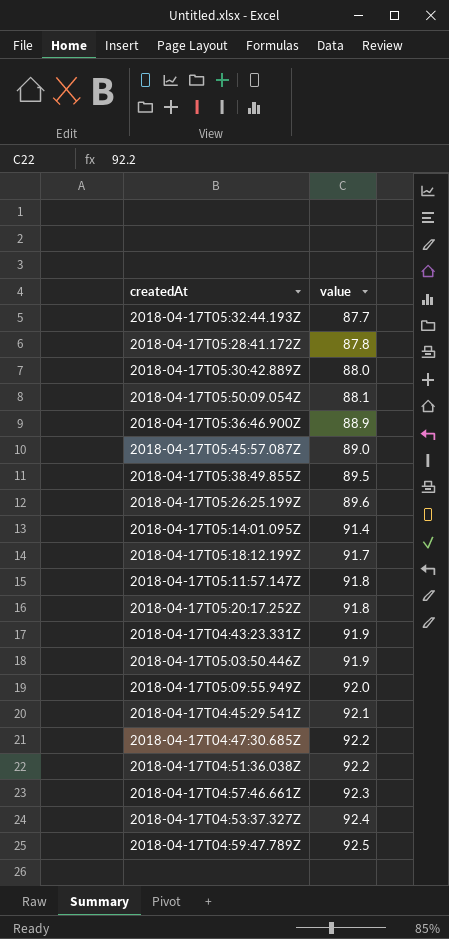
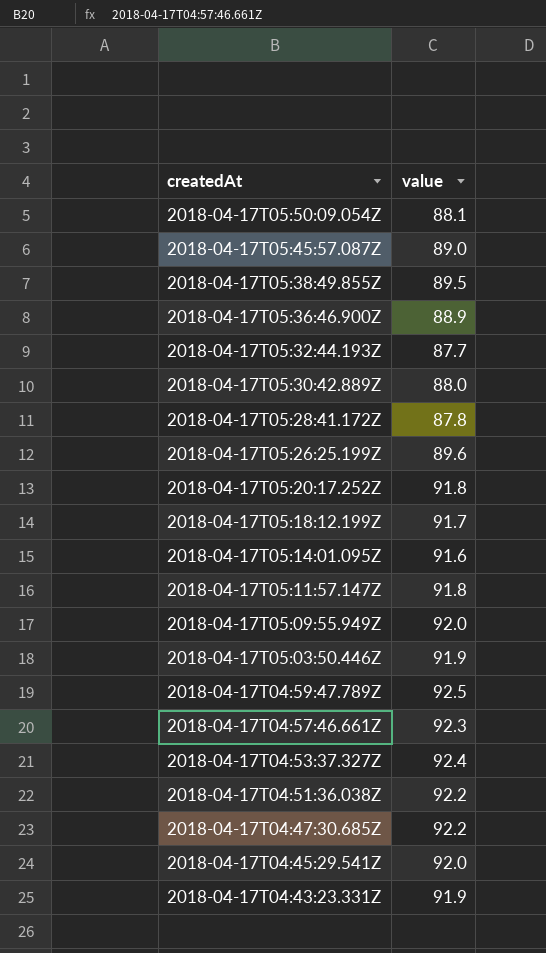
row order: value ascending -> createdAt descending
2018-04-17T05:14:01.095Z | value: 91.4 -> 91.6
2018-04-17T04:45:29.541Z | value: 92.1 -> 92.0

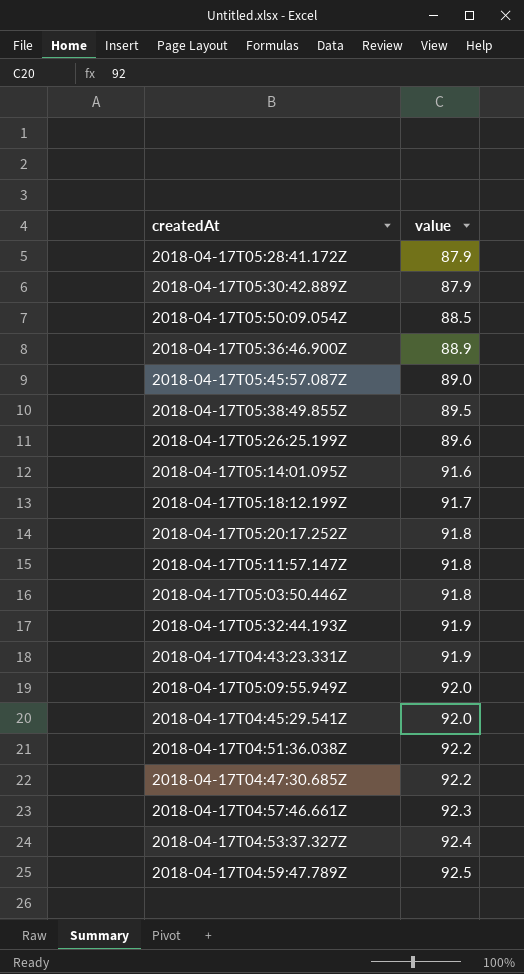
row order: createdAt descending -> value ascending
2018-04-17T05:28:41.172Z | value: 87.8 -> 87.9
2018-04-17T05:30:42.889Z | value: 88.0 -> 87.9
2018-04-17T05:50:09.054Z | value: 88.1 -> 88.5
2018-04-17T05:03:50.446Z | value: 91.9 -> 91.8
2018-04-17T05:32:44.193Z | value: 87.7 -> 91.9

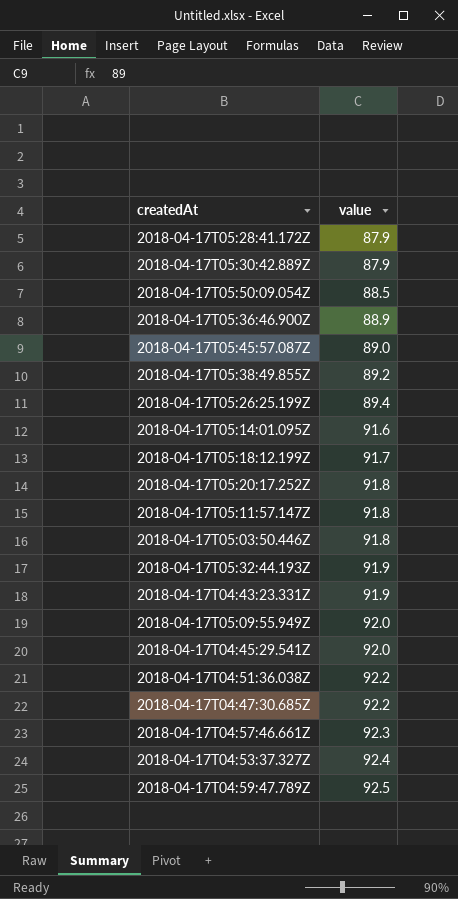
2018-04-17T05:38:49.855Z | value: 89.5 -> 89.2
2018-04-17T05:26:25.199Z | value: 89.6 -> 89.4

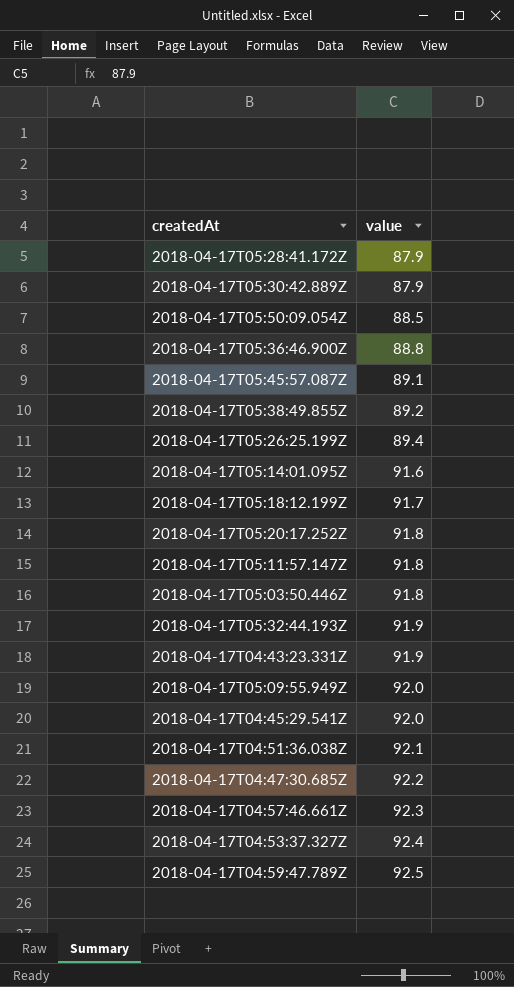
2018-04-17T05:36:46.900Z | value: 88.9 -> 88.8
2018-04-17T05:45:57.087Z | value: 89.0 -> 89.1
2018-04-17T04:51:36.038Z | value: 92.2 -> 92.1

